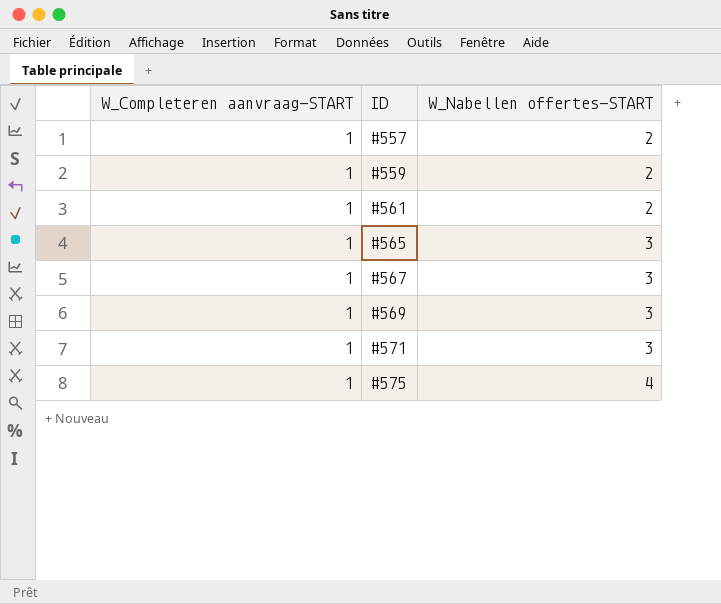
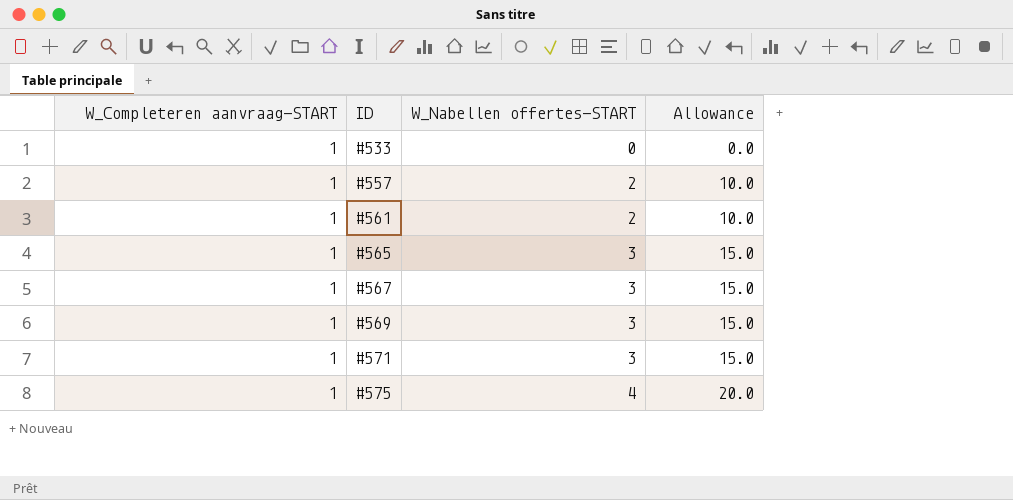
column Allowance | formula: none -> [W_Nabellen offertes-START] * 5
row #559: 1 | 2 -> none
row #533: none -> 1 | 0 | 0.0

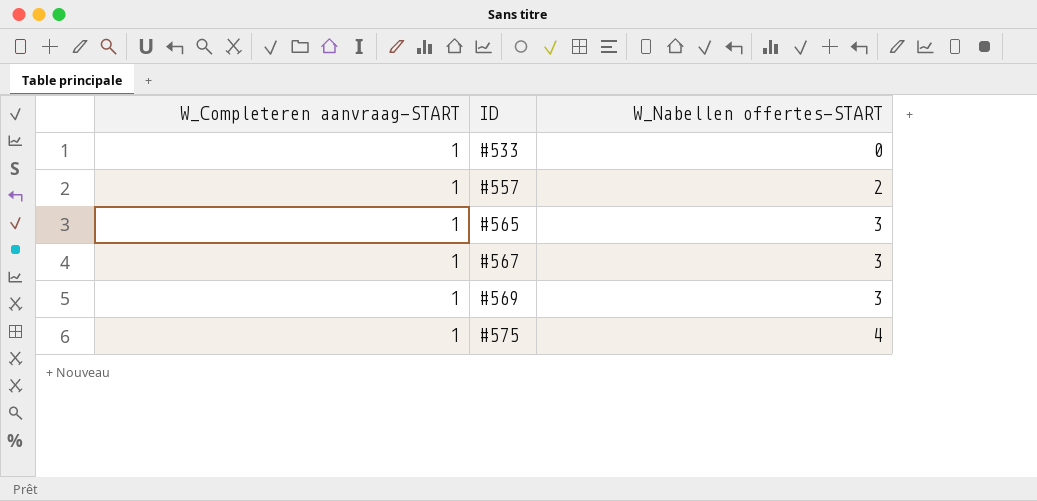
column Allowance | formula: [W_Nabellen offertes-START] * 5 -> none
row #561: 1 | 2 | 10.0 -> none
row #571: 1 | 3 | 15.0 -> none

